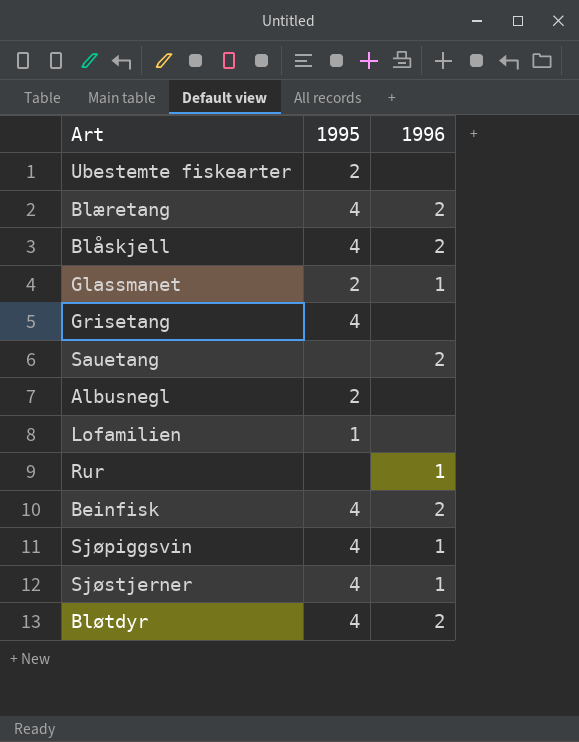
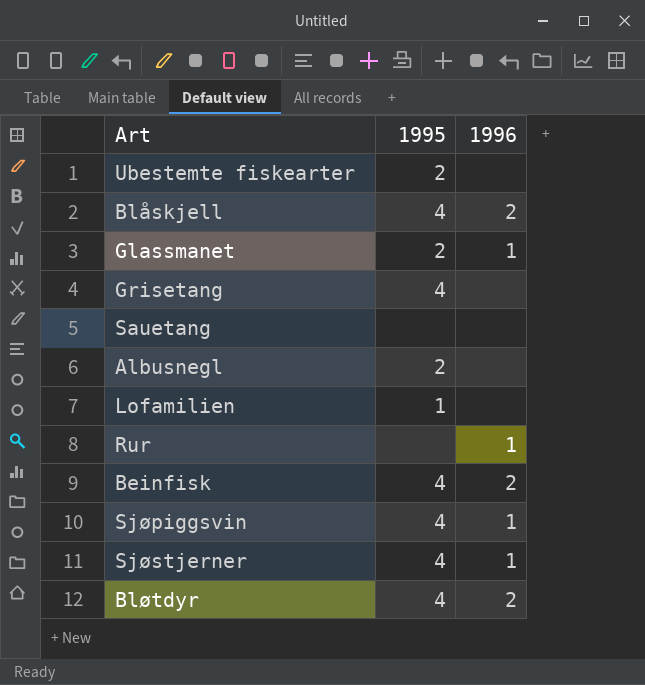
row Blæretang: 4 | 2 -> none
Sauetang | 1996: 2 -> none

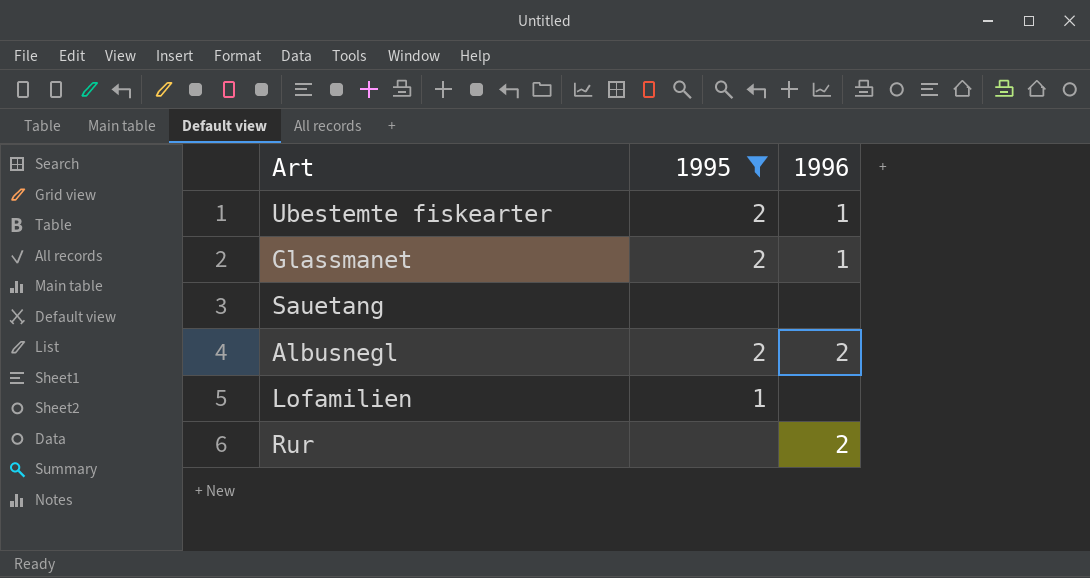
filter: none -> 1995 != 4
Ubestemte fiskearter | 1996: none -> 1
Albusnegl | 1996: none -> 2
Rur | 1996: 1 -> 2

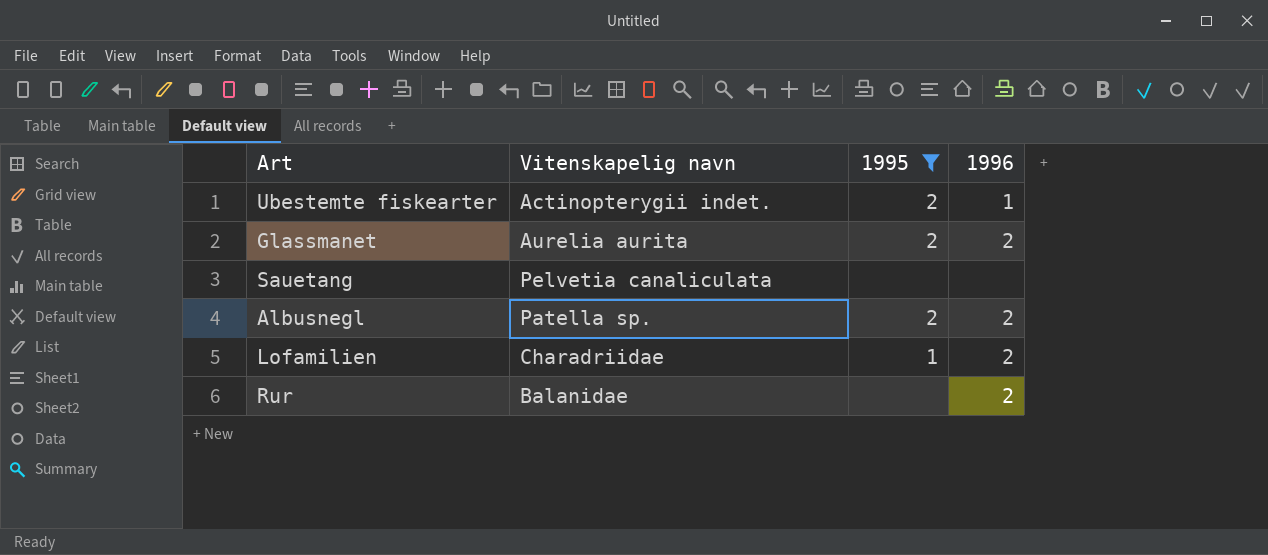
column Vitenskapelig navn | position: none -> 2
Glassmanet | 1996: 1 -> 2
Lofamilien | 1996: none -> 2

